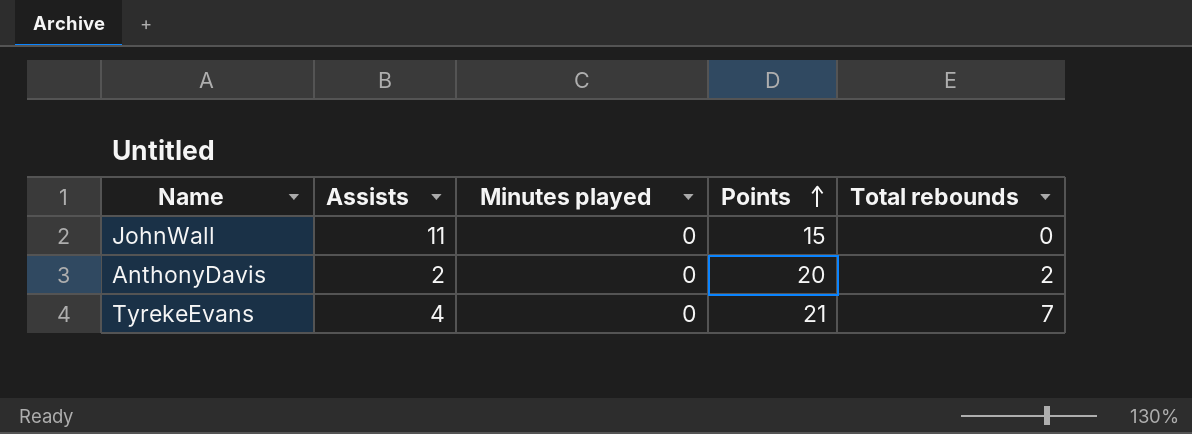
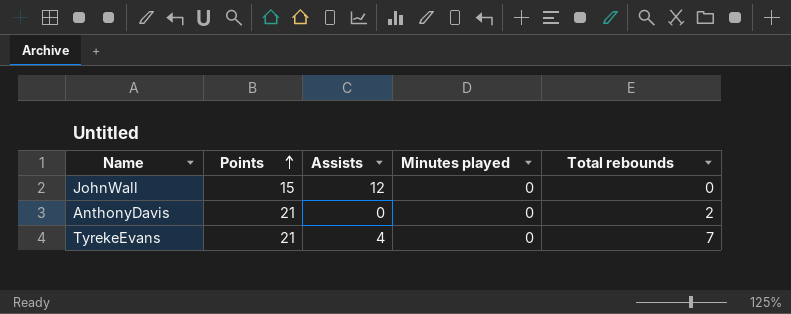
column Points | position: 4 -> 2
JohnWall | Assists: 11 -> 12
AnthonyDavis | Points: 20 -> 21
AnthonyDavis | Assists: 2 -> 0

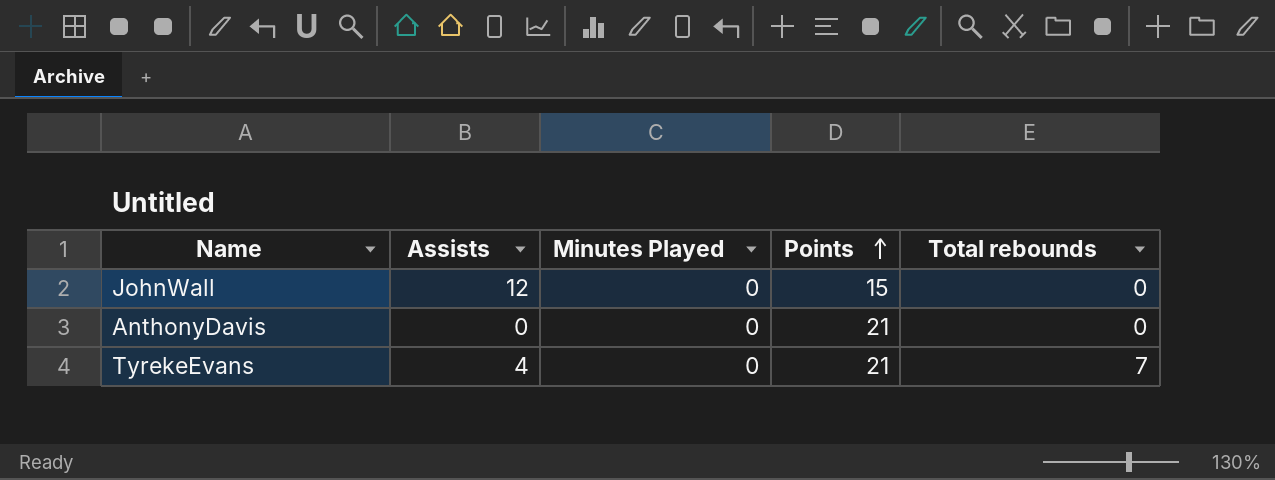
column name: Minutes played -> Minutes Played
column Points | position: 2 -> 4
AnthonyDavis | Total rebounds: 2 -> 0

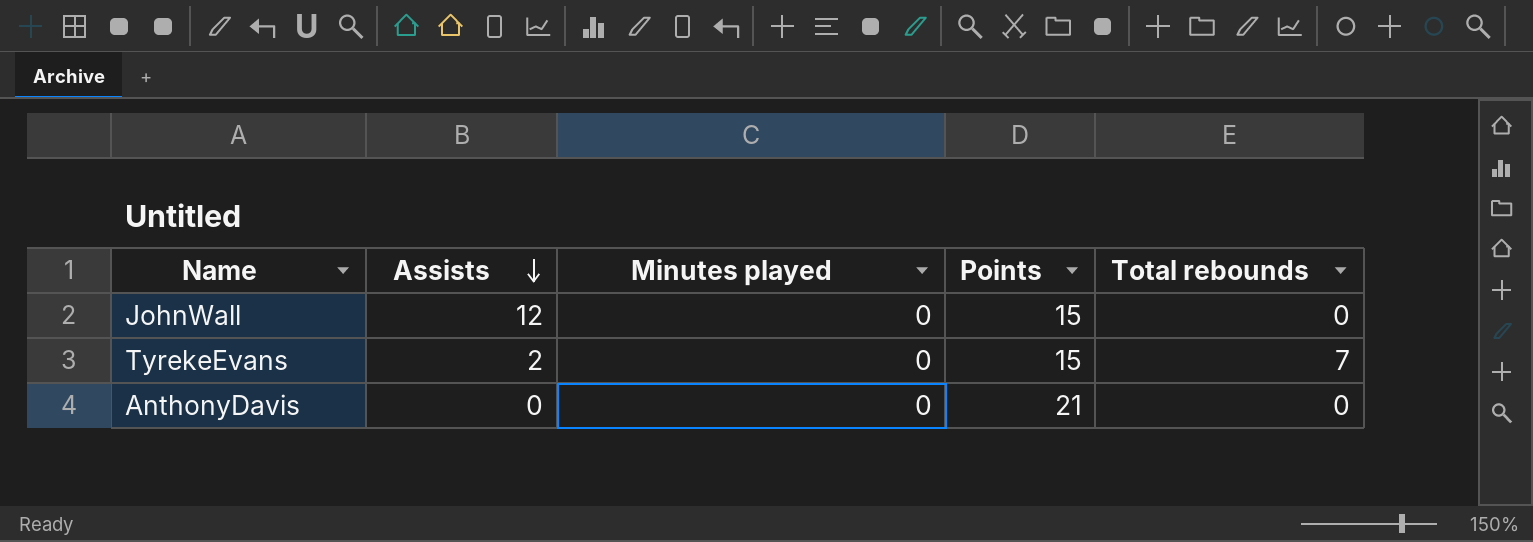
row order: Points ascending -> Assists descending
column name: Minutes Played -> Minutes played
TyrekeEvans | Assists: 4 -> 2
TyrekeEvans | Points: 21 -> 15

